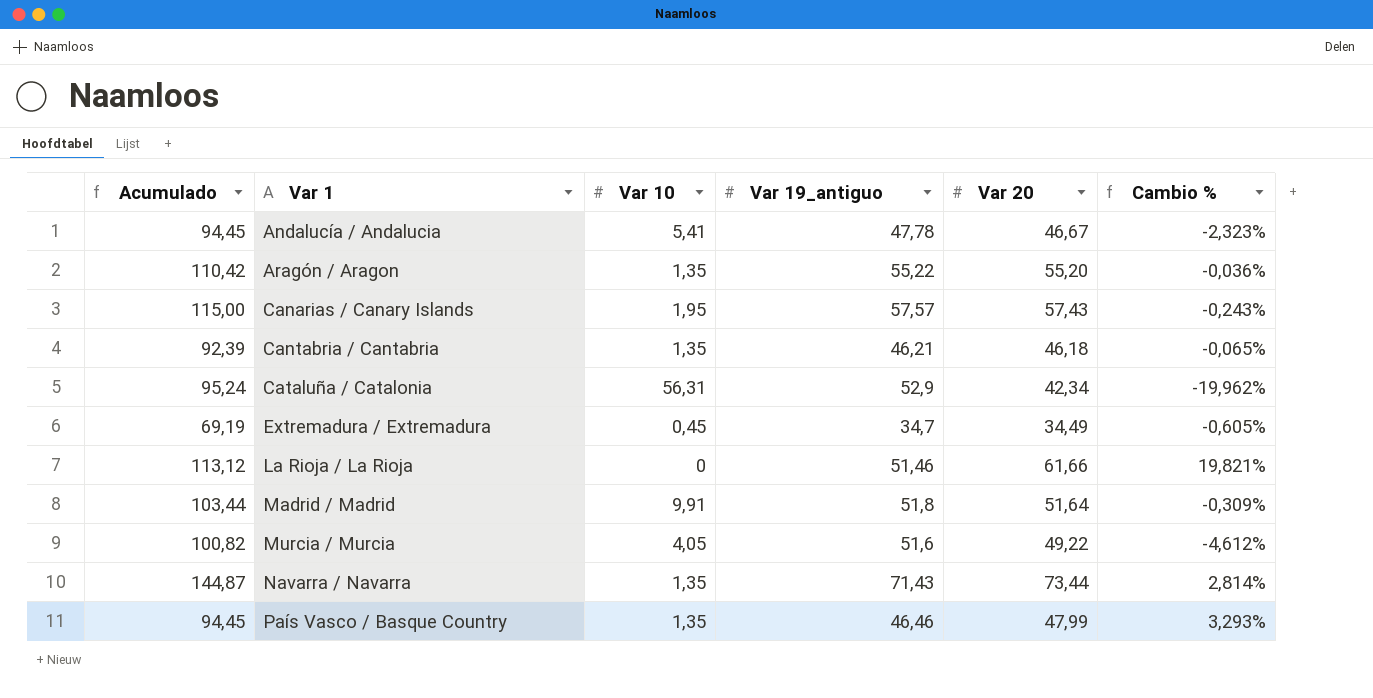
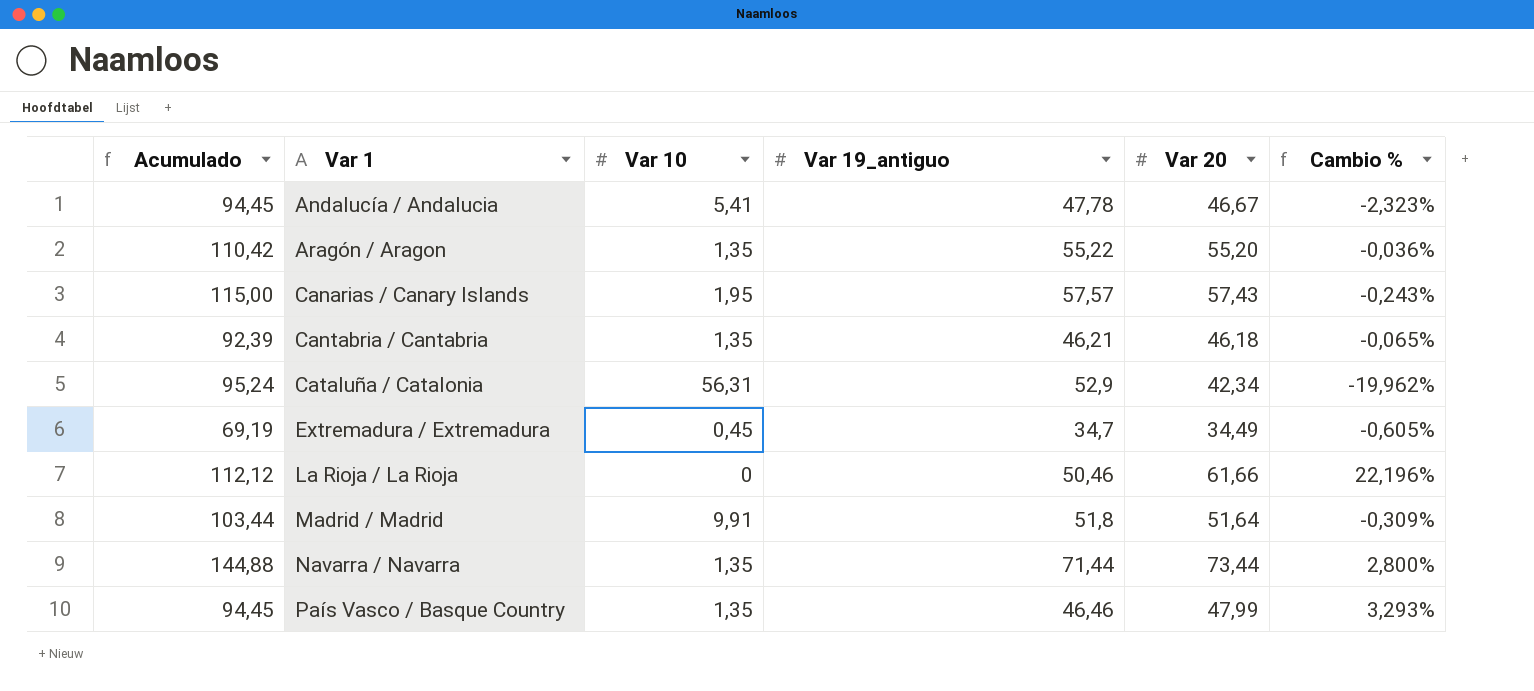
row Murcia / Murcia: 100,82 | 4,05 | 51,6 | 49,22 | -4,612% -> none
La Rioja / La Rioja | Acumulado: 113,12 -> 112,12
La Rioja / La Rioja | Var 19_antiguo: 51,46 -> 50,46
La Rioja / La Rioja | Cambio %: 19,821% -> 22,196%
Navarra / Navarra | Acumulado: 144,87 -> 144,88
Navarra / Navarra | Var 19_antiguo: 71,43 -> 71,44
Navarra / Navarra | Cambio %: 2,814% -> 2,800%

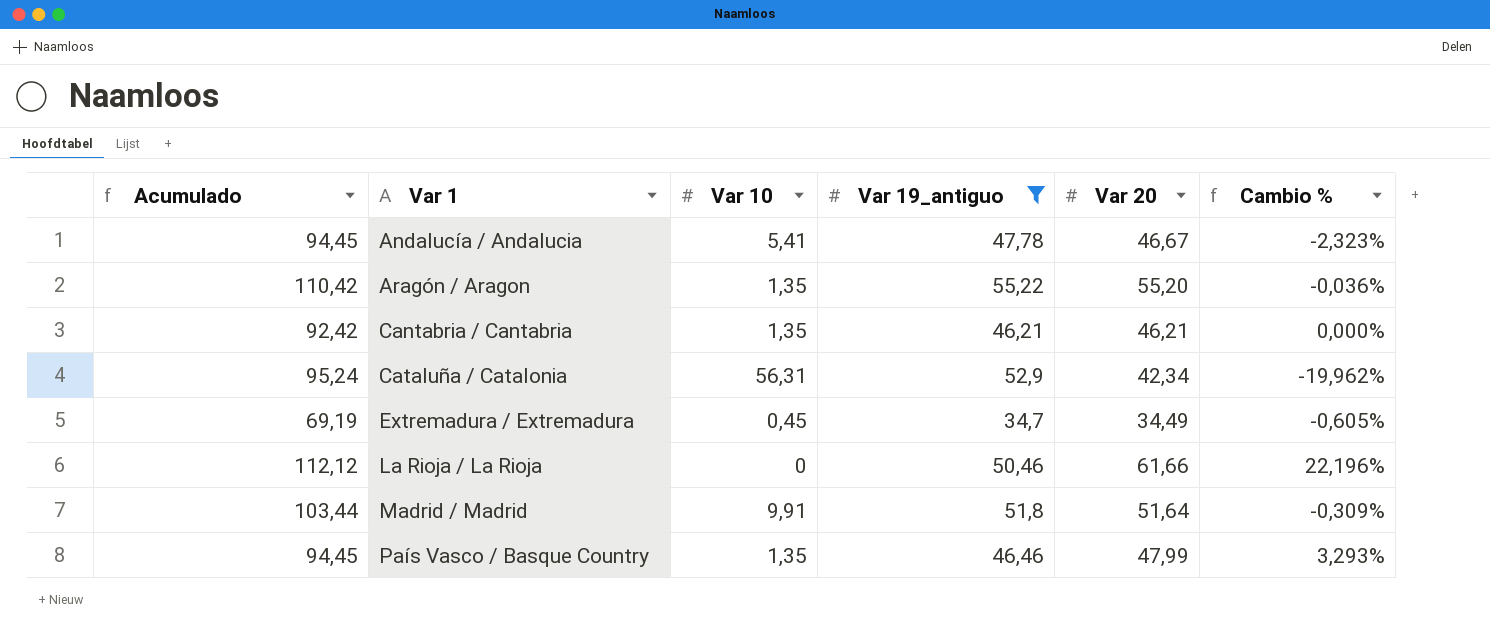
filter: none -> Var 19_antiguo <= 55,22
Cantabria / Cantabria | Acumulado: 92,39 -> 92,42
Cantabria / Cantabria | Var 20: 46,18 -> 46,21
Cantabria / Cantabria | Cambio %: -0,065% -> 0,000%

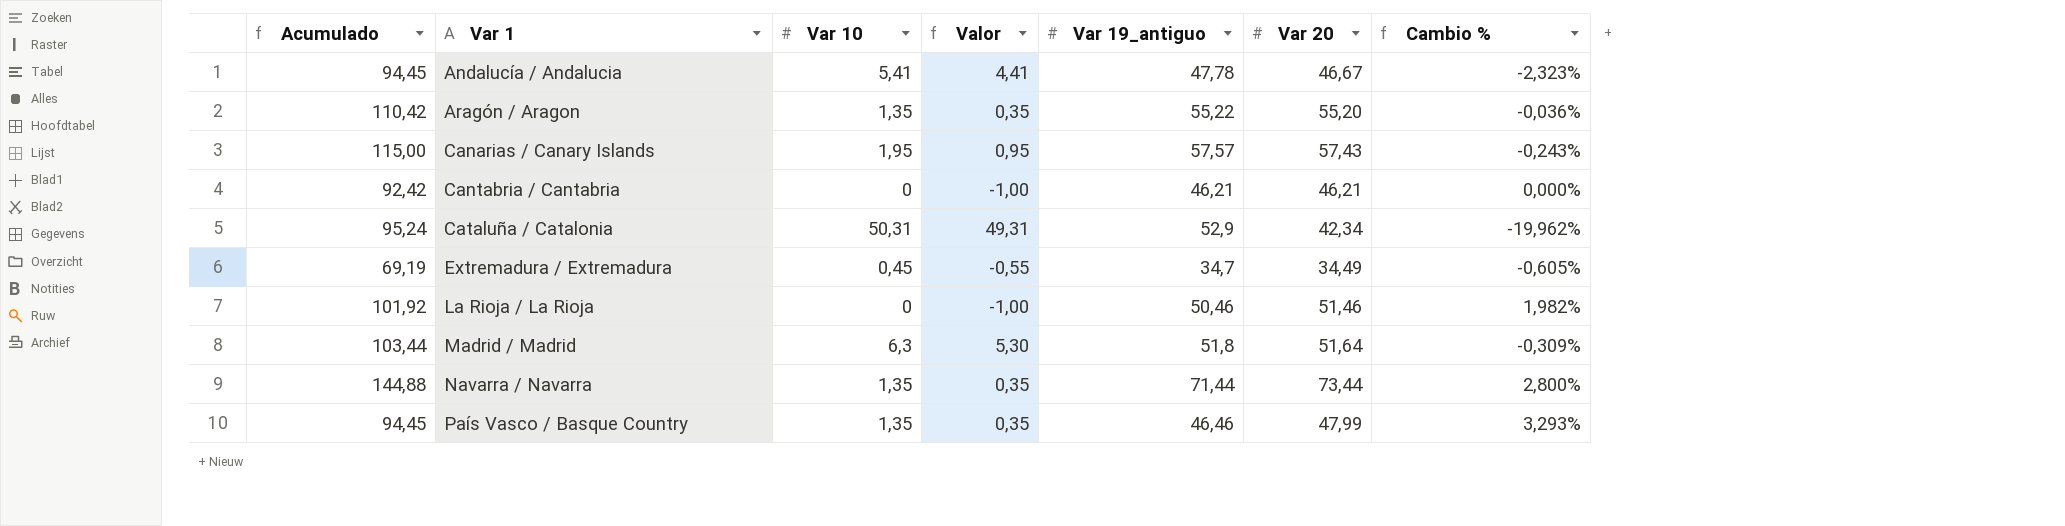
filter: Var 19_antiguo <= 55,22 -> none
column Valor | formula: none -> [Var 10] - 1
Cantabria / Cantabria | Var 10: 1,35 -> 0
Cataluña / Catalonia | Var 10: 56,31 -> 50,31
La Rioja / La Rioja | Acumulado: 112,12 -> 101,92
La Rioja / La Rioja | Var 20: 61,66 -> 51,46
La Rioja / La Rioja | Cambio %: 22,196% -> 1,982%
Madrid / Madrid | Var 10: 9,91 -> 6,3

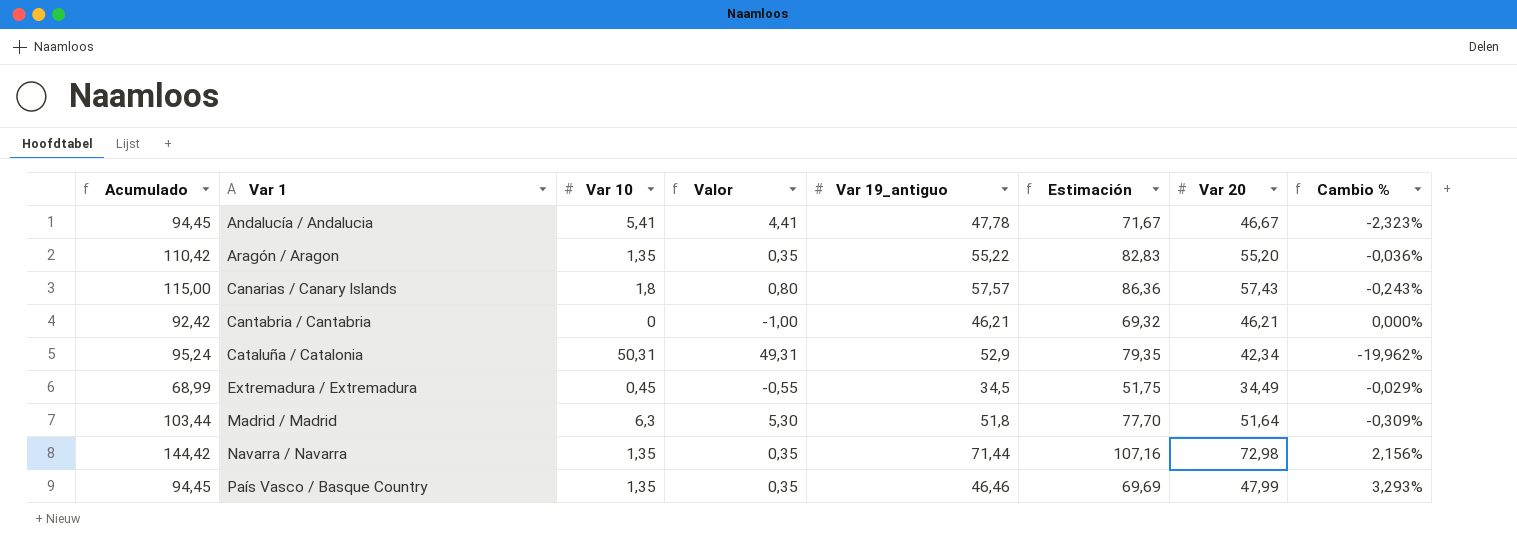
column Estimación | formula: none -> [Var 19_antiguo] * 1,5
row La Rioja / La Rioja: 101,92 | 0 | -1,00 | 50,46 | 51,46 | 1,982% -> none
Canarias / Canary Islands | Var 10: 1,95 -> 1,8
Canarias / Canary Islands | Valor: 0,95 -> 0,80
Extremadura / Extremadura | Acumulado: 69,19 -> 68,99
Extremadura / Extremadura | Var 19_antiguo: 34,7 -> 34,5
Extremadura / Extremadura | Cambio %: -0,605% -> -0,029%
Navarra / Navarra | Acumulado: 144,88 -> 144,42
Navarra / Navarra | Var 20: 73,44 -> 72,98
Navarra / Navarra | Cambio %: 2,800% -> 2,156%

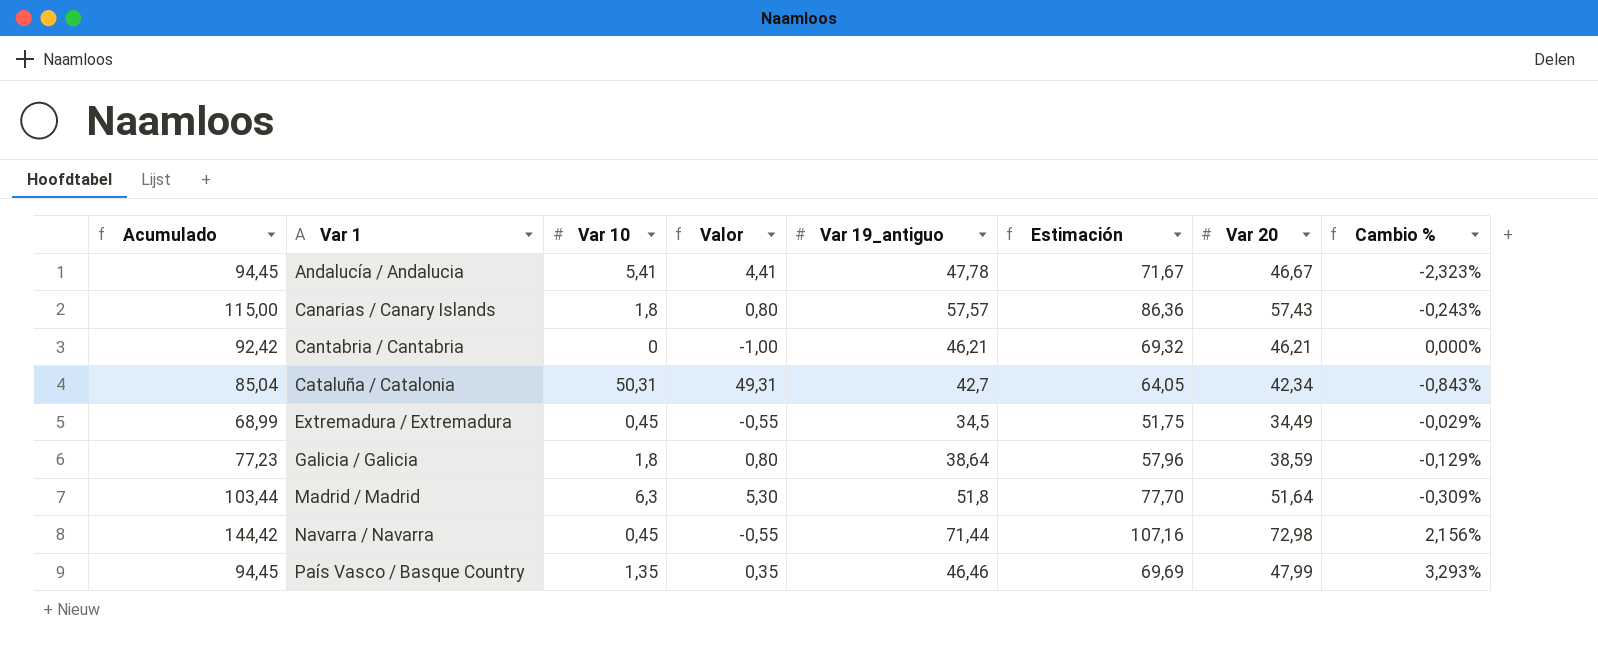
row Aragón / Aragon: 110,42 | 1,35 | 0,35 | 55,22 | 82,83 | 55,20 | -0,036% -> none
Cataluña / Catalonia | Acumulado: 95,24 -> 85,04
Cataluña / Catalonia | Var 19_antiguo: 52,9 -> 42,7
Cataluña / Catalonia | Estimación: 79,35 -> 64,05
Cataluña / Catalonia | Cambio %: -19,962% -> -0,843%
row Galicia / Galicia: none -> 77,23 | 1,8 | 0,80 | 38,64 | 57,96 | 38,59 | -0,129%
Navarra / Navarra | Var 10: 1,35 -> 0,45
Navarra / Navarra | Valor: 0,35 -> -0,55

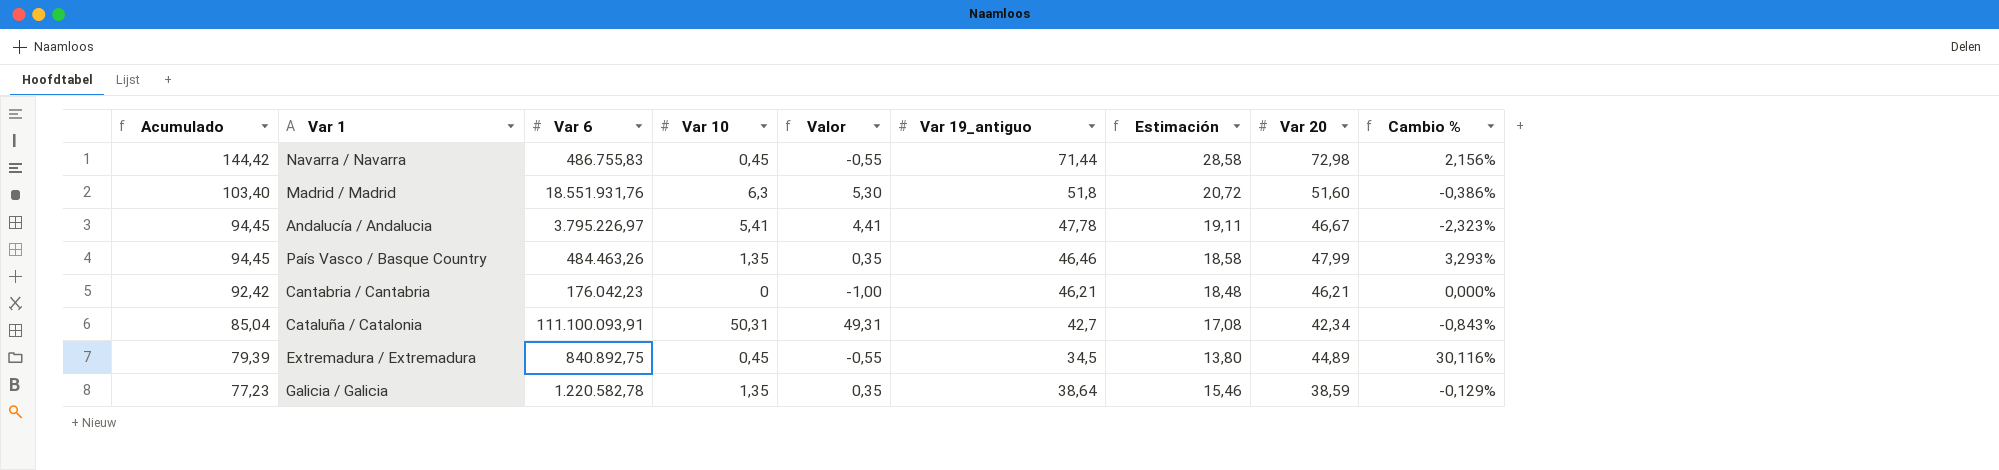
row order: Var 1 ascending -> Acumulado descending
column Var 6 | position: none -> 3
column Estimación | formula: [Var 19_antiguo] * 1,5 -> [Var 19_antiguo] * 0,4
row Canarias / Canary Islands: 115,00 | 1,8 | 0,80 | 57,57 | 86,36 | 57,43 | -0,243% -> none
Madrid / Madrid | Acumulado: 103,44 -> 103,40
Madrid / Madrid | Var 20: 51,64 -> 51,60
Madrid / Madrid | Cambio %: -0,309% -> -0,386%
Extremadura / Extremadura | Acumulado: 68,99 -> 79,39
Extremadura / Extremadura | Var 20: 34,49 -> 44,89
Extremadura / Extremadura | Cambio %: -0,029% -> 30,116%
Galicia / Galicia | Var 10: 1,8 -> 1,35
Galicia / Galicia | Valor: 0,80 -> 0,35

